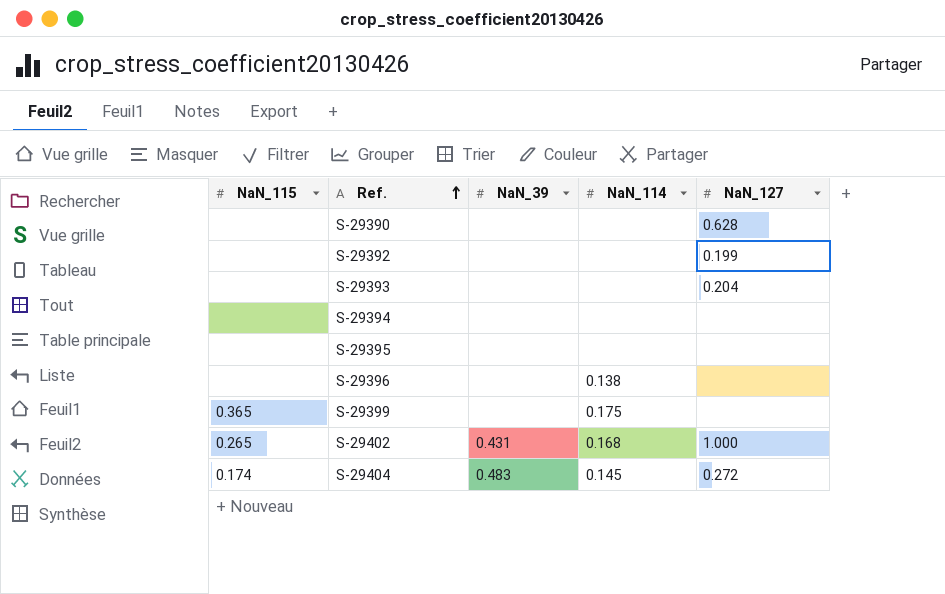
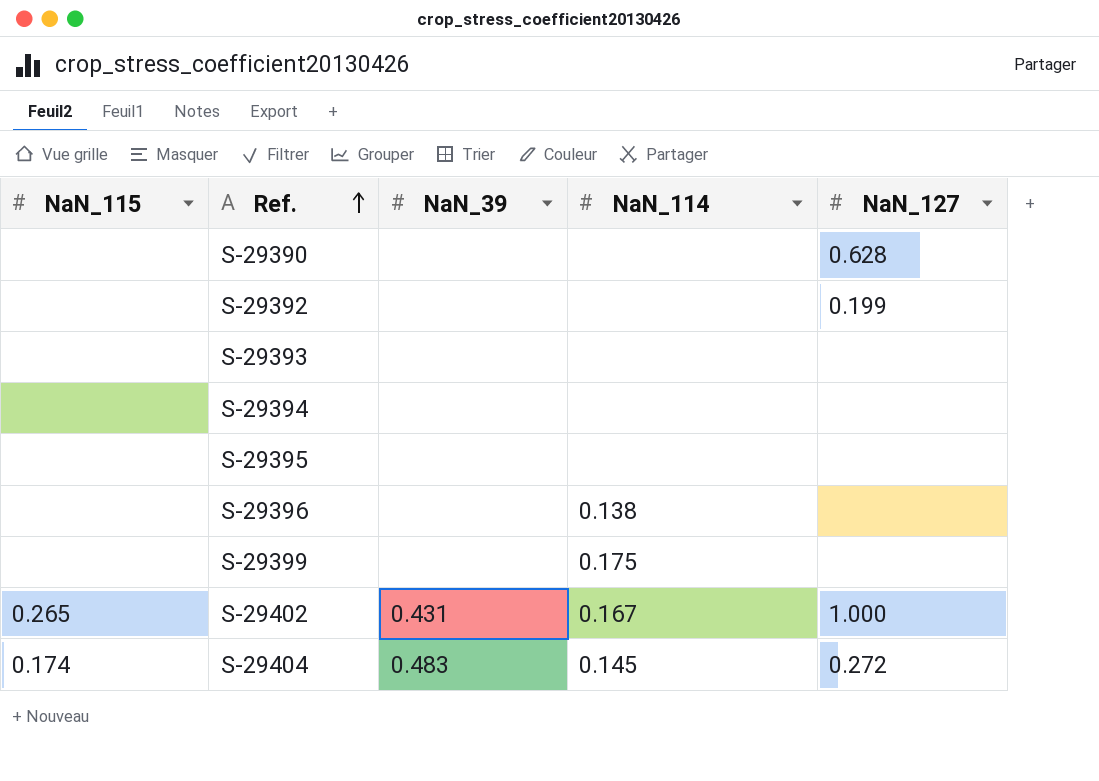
S-29393 | NaN_127: 0.204 -> none
S-29399 | NaN_115: 0.365 -> none
S-29402 | NaN_114: 0.168 -> 0.167

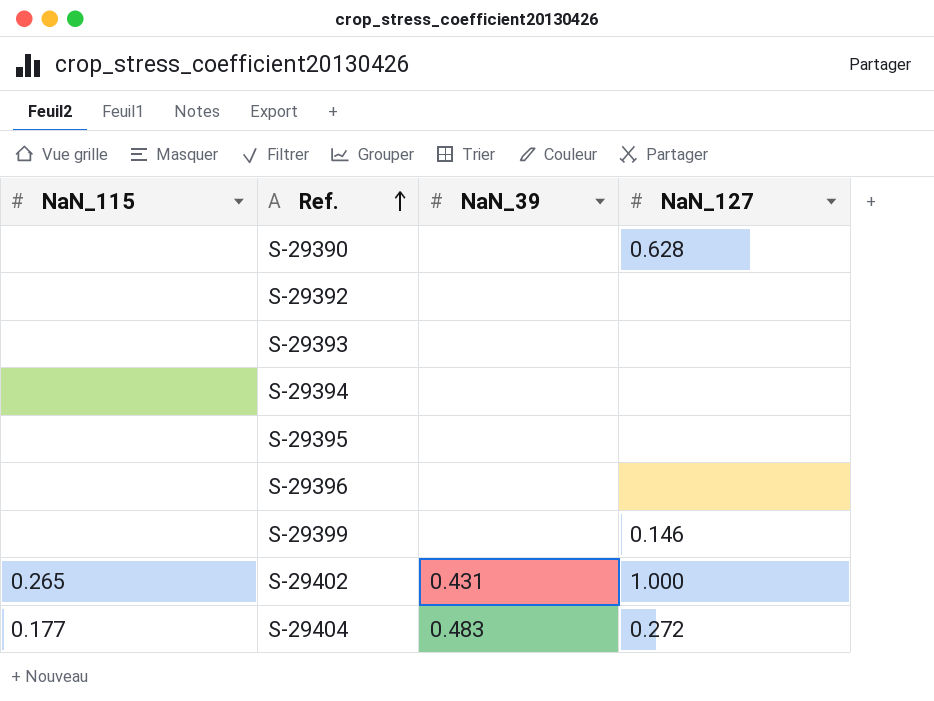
column NaN_114 | position: 4 -> none
S-29392 | NaN_127: 0.199 -> none
S-29399 | NaN_127: none -> 0.146
S-29404 | NaN_115: 0.174 -> 0.177

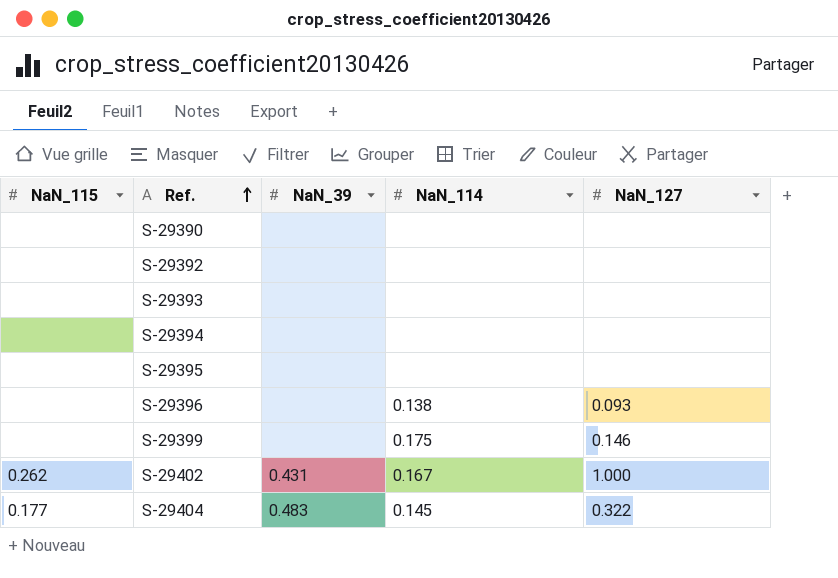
column NaN_114 | position: none -> 4
S-29390 | NaN_127: 0.628 -> none
S-29396 | NaN_127: none -> 0.093
S-29402 | NaN_115: 0.265 -> 0.262
S-29404 | NaN_127: 0.272 -> 0.322

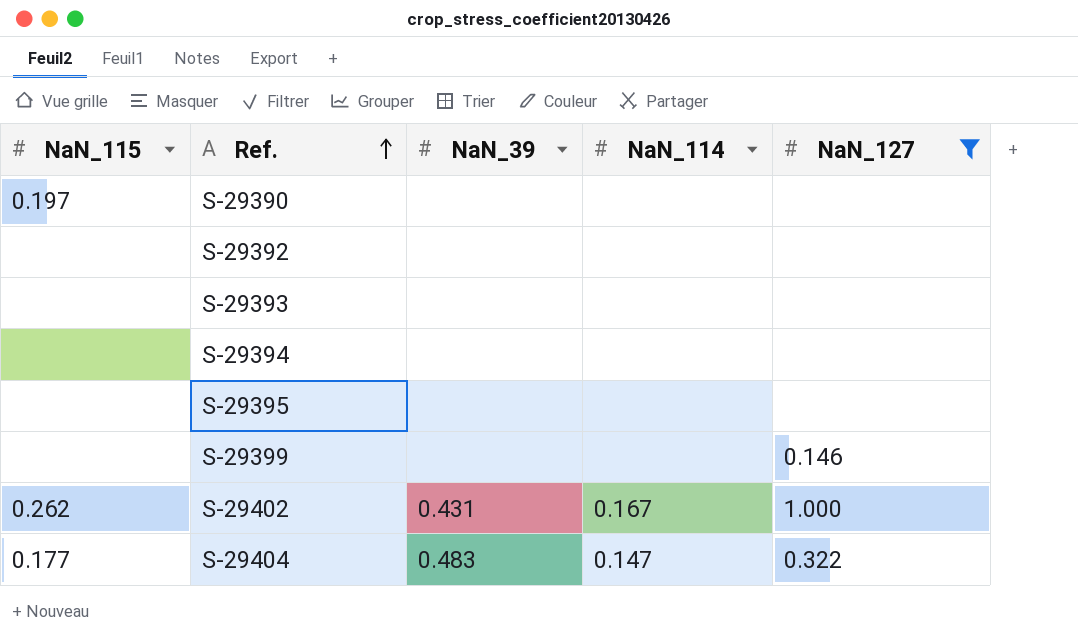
filter: none -> NaN_127 != 0.093
S-29390 | NaN_115: none -> 0.197
S-29399 | NaN_114: 0.175 -> none
S-29404 | NaN_114: 0.145 -> 0.147

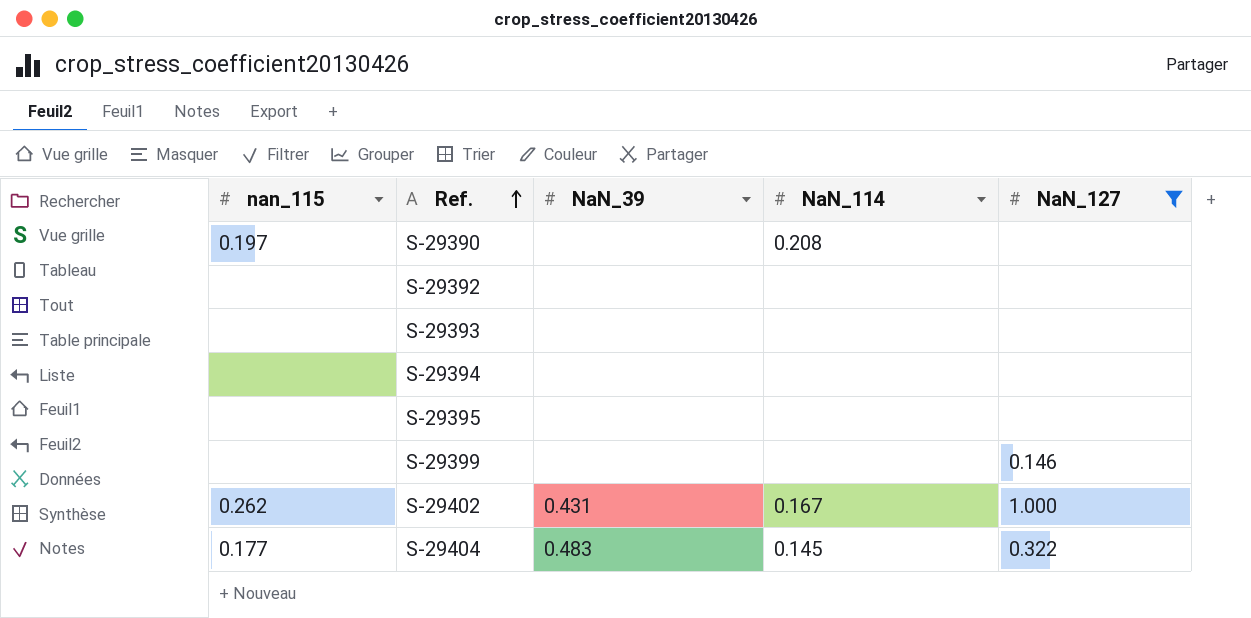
column name: NaN_115 -> nan_115
S-29390 | NaN_114: none -> 0.208
S-29404 | NaN_114: 0.147 -> 0.145

